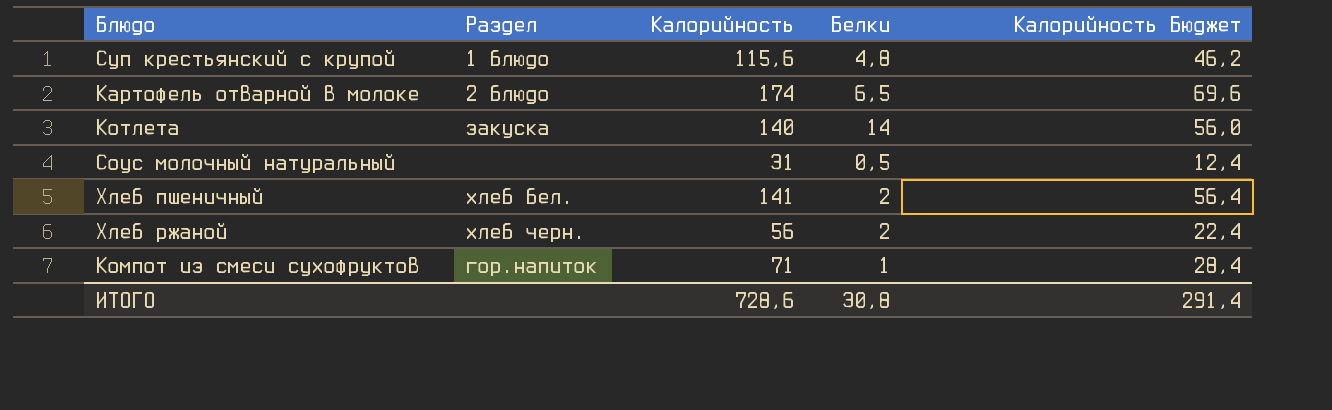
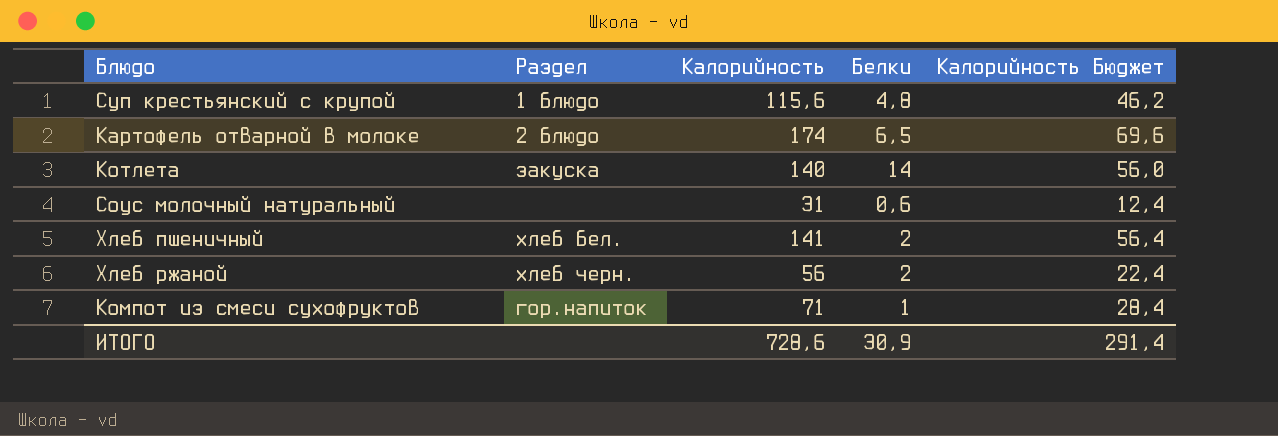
Соус молочный натуральный | Белки: 0,5 -> 0,6
ИТОГО | Белки: 30,8 -> 30,9

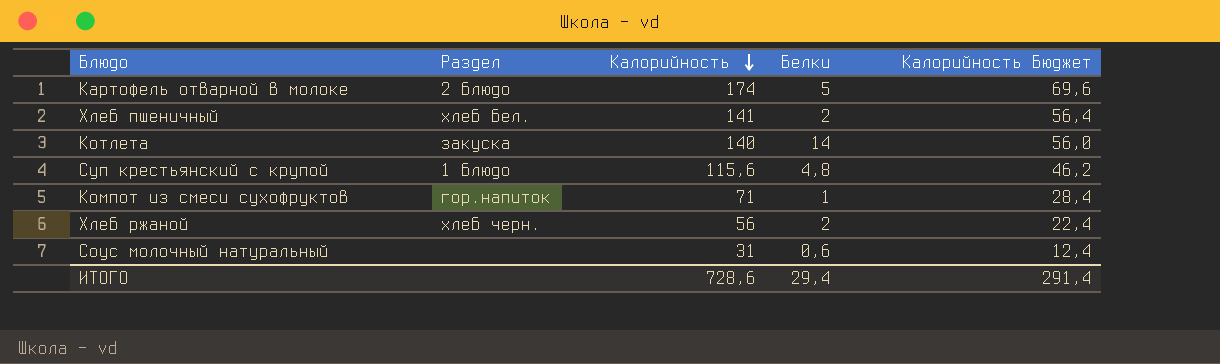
row order: none -> Калорийность descending
Картофель отварной в молоке | Белки: 6,5 -> 5
ИТОГО | Белки: 30,9 -> 29,4

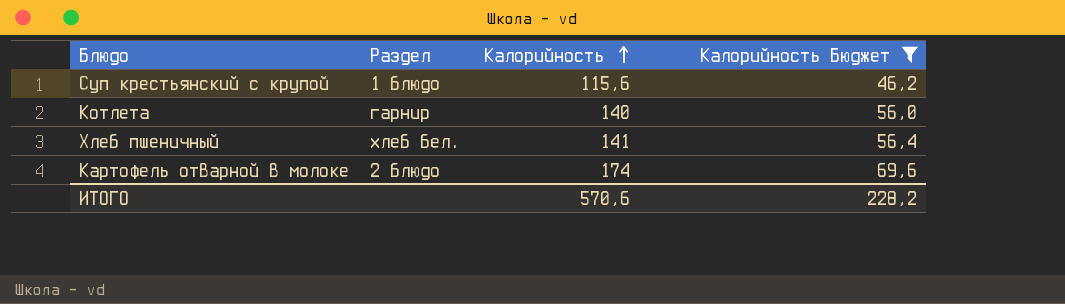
filter: none -> Калорийность Бюджет >= 46,2
row order: Калорийность descending -> Калорийность ascending
column Белки | position: 4 -> none
Котлета | Раздел: закуска -> гарнир
ИТОГО | Калорийность: 728,6 -> 570,6
ИТОГО | Калорийность Бюджет: 291,4 -> 228,2

